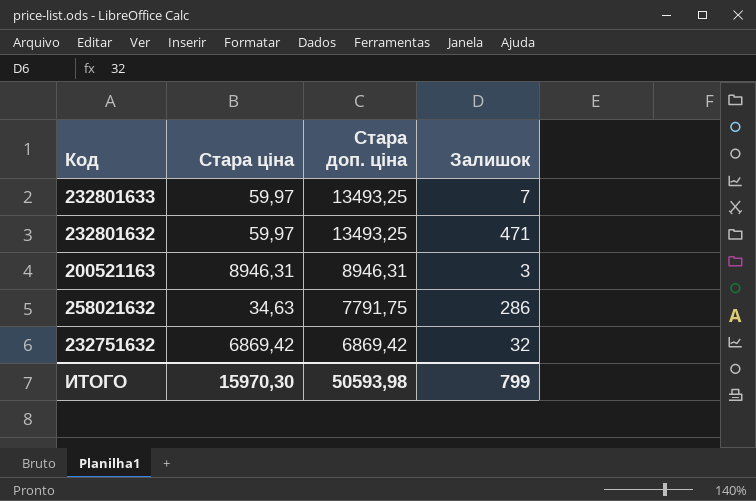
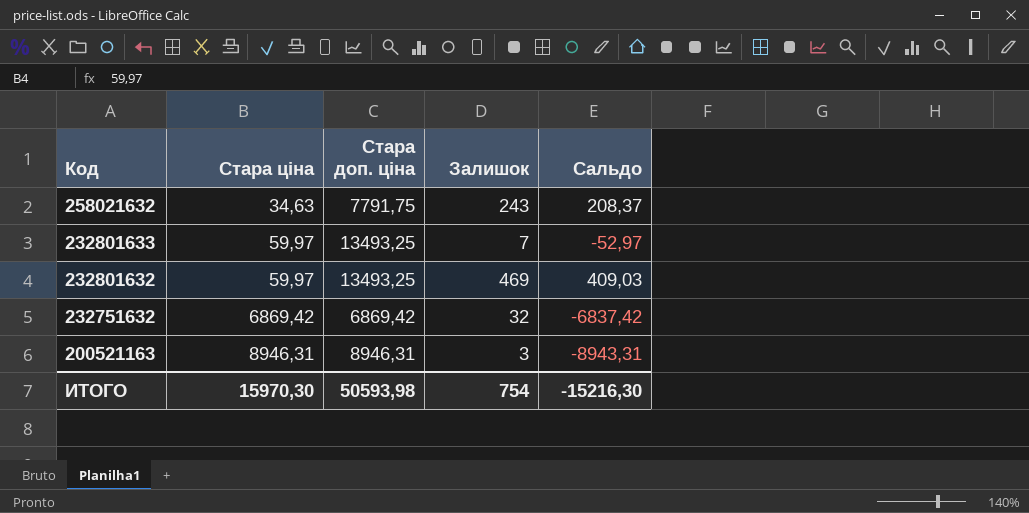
row order: Стара доп. ціна descending -> Код descending
column Сальдо | formula: none -> [Залишок] - [Стара ціна]
258021632 | Залишок: 286 -> 243
232801632 | Залишок: 471 -> 469
ИТОГО | Залишок: 799 -> 754

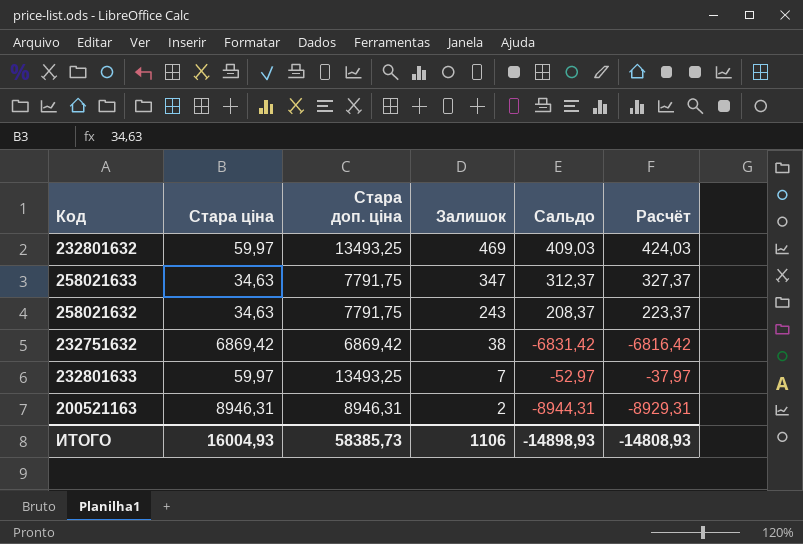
row order: Код descending -> Залишок descending
column Расчёт | formula: none -> [Сальдо] + 15
row 258021633: none -> 34,63 | 7791,75 | 347 | 312,37 | 327,37
232751632 | Залишок: 32 -> 38
232751632 | Сальдо: -6837,42 -> -6831,42
200521163 | Залишок: 3 -> 2
200521163 | Сальдо: -8943,31 -> -8944,31
ИТОГО | Стара ціна: 15970,30 -> 16004,93
ИТОГО | Стара доп. ціна: 50593,98 -> 58385,73
ИТОГО | Залишок: 754 -> 1106
ИТОГО | Сальдо: -15216,30 -> -14898,93

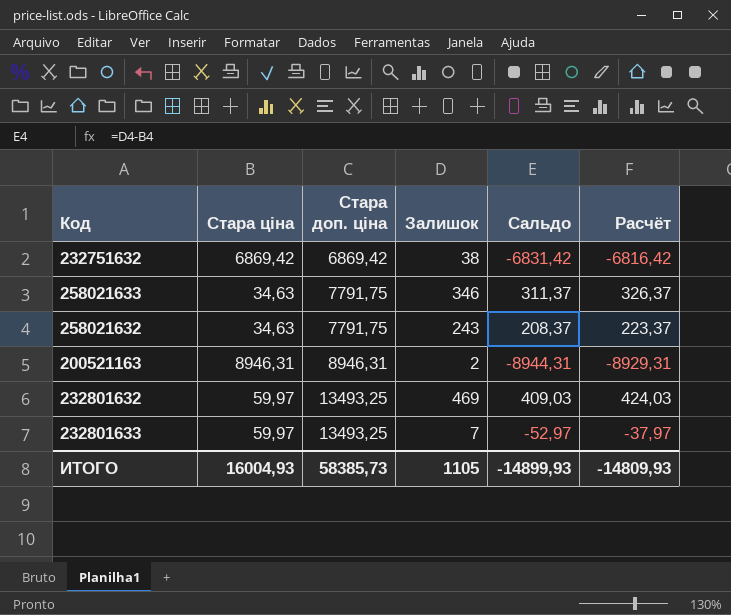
row order: Залишок descending -> Стара доп. ціна ascending
258021633 | Залишок: 347 -> 346
258021633 | Сальдо: 312,37 -> 311,37
258021633 | Расчёт: 327,37 -> 326,37
ИТОГО | Залишок: 1106 -> 1105
ИТОГО | Сальдо: -14898,93 -> -14899,93
ИТОГО | Расчёт: -14808,93 -> -14809,93

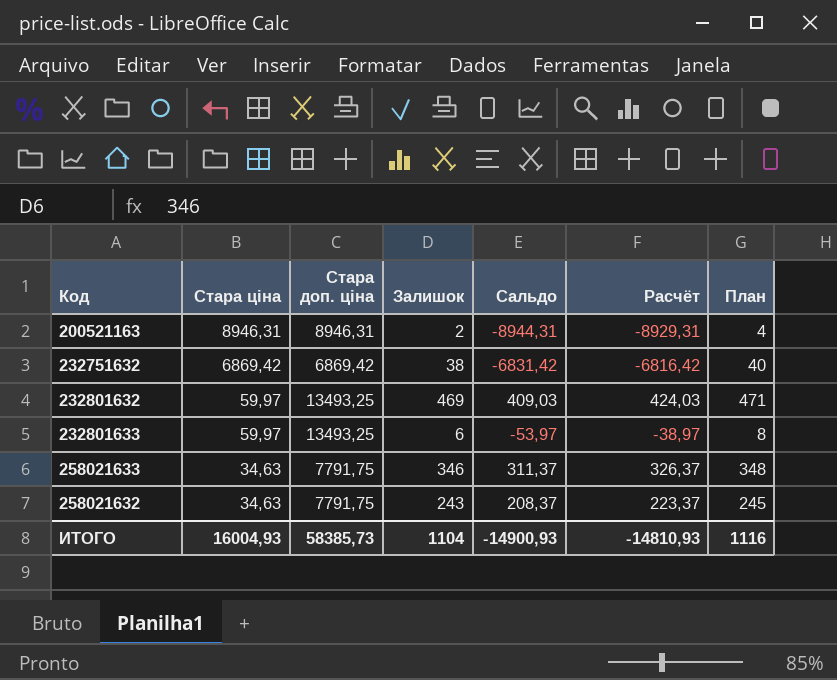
row order: Стара доп. ціна ascending -> Стара ціна descending
column План | formula: none -> [Залишок] + 2
232801633 | Залишок: 7 -> 6
232801633 | Сальдо: -52,97 -> -53,97
232801633 | Расчёт: -37,97 -> -38,97
ИТОГО | Залишок: 1105 -> 1104
ИТОГО | Сальдо: -14899,93 -> -14900,93
ИТОГО | Расчёт: -14809,93 -> -14810,93

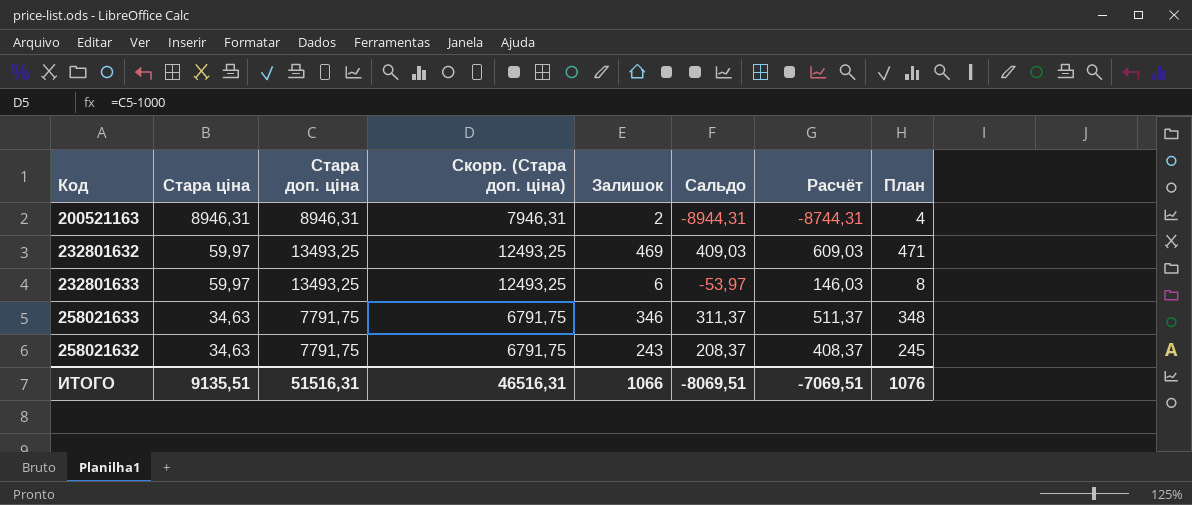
column Скорр. (Стара доп. ціна) | formula: none -> [Стара доп. ціна] - 1000
column Расчёт | formula: [Сальдо] + 15 -> [Сальдо] + 200
row 232751632: 6869,42 | 6869,42 | 38 | -6831,42 | -6816,42 | 40 -> none
ИТОГО | Стара ціна: 16004,93 -> 9135,51
ИТОГО | Стара доп. ціна: 58385,73 -> 51516,31
ИТОГО | Залишок: 1104 -> 1066
ИТОГО | Сальдо: -14900,93 -> -8069,51
ИТОГО | Расчёт: -14810,93 -> -7069,51
ИТОГО | План: 1116 -> 1076

